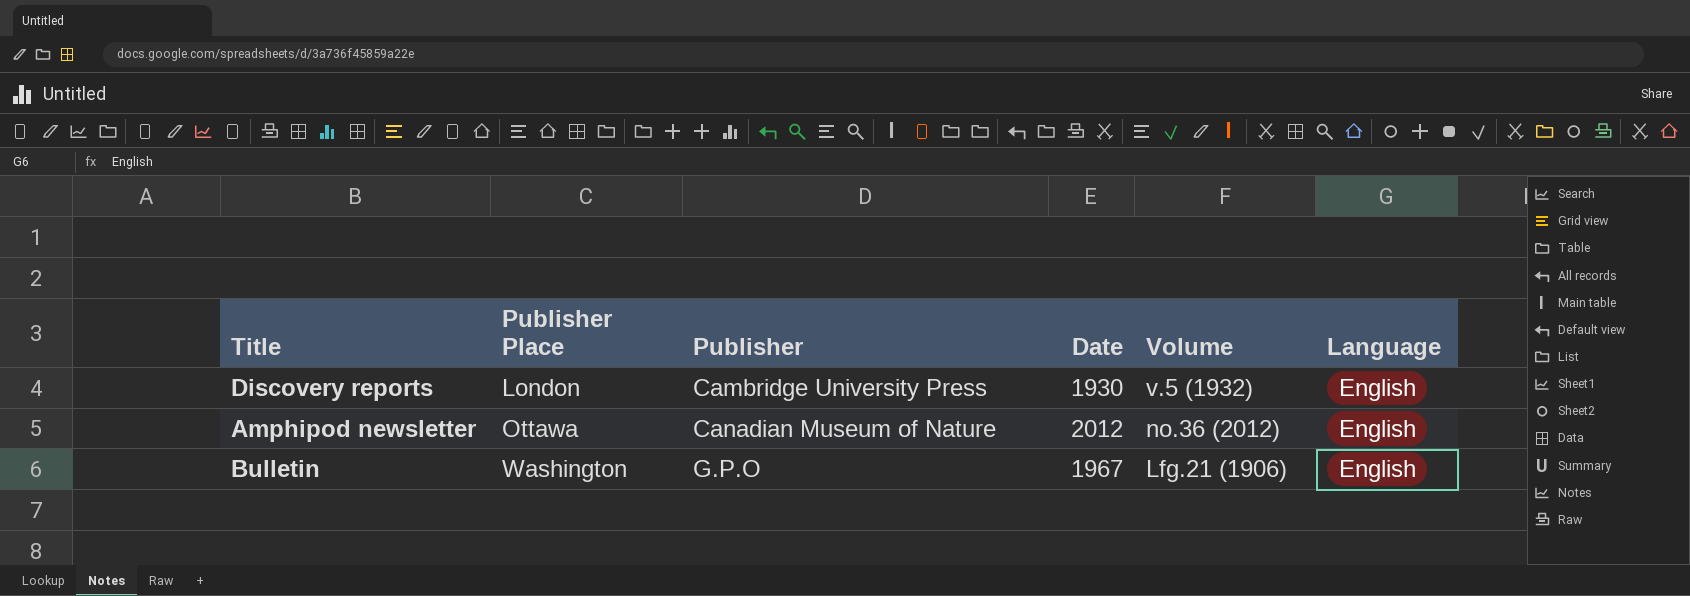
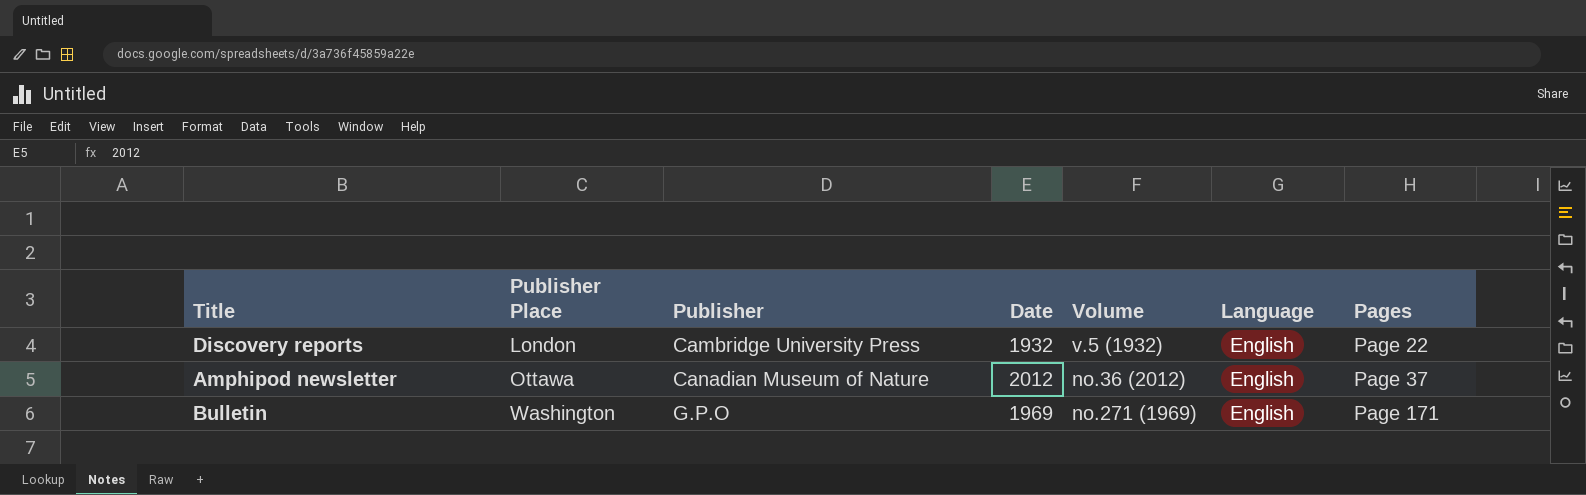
column Pages | position: none -> 7
Discovery reports | Date: 1930 -> 1932
Bulletin | Date: 1967 -> 1969
Bulletin | Volume: Lfg.21 (1906) -> no.271 (1969)

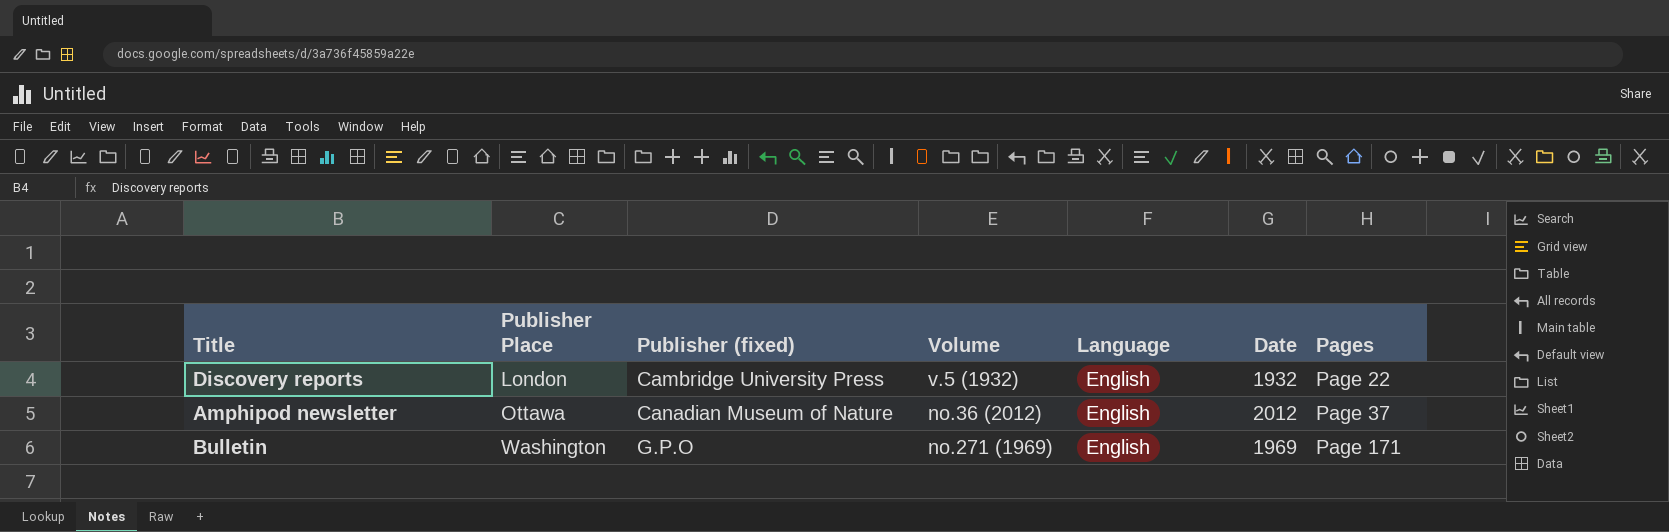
column name: Publisher -> Publisher (fixed)
column Date | position: 4 -> 6

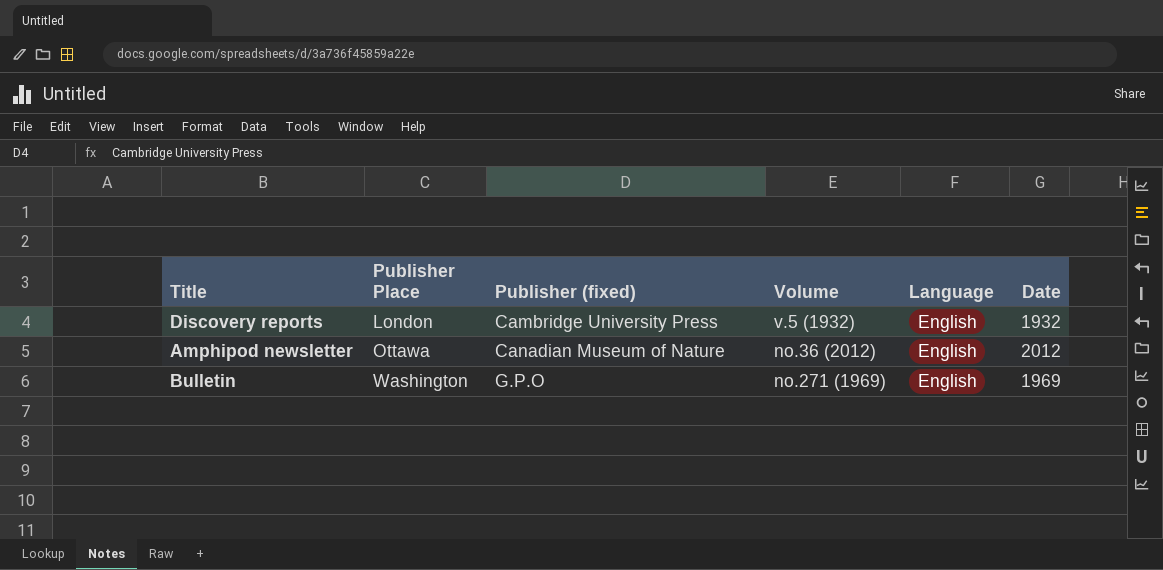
column Pages | position: 7 -> none

